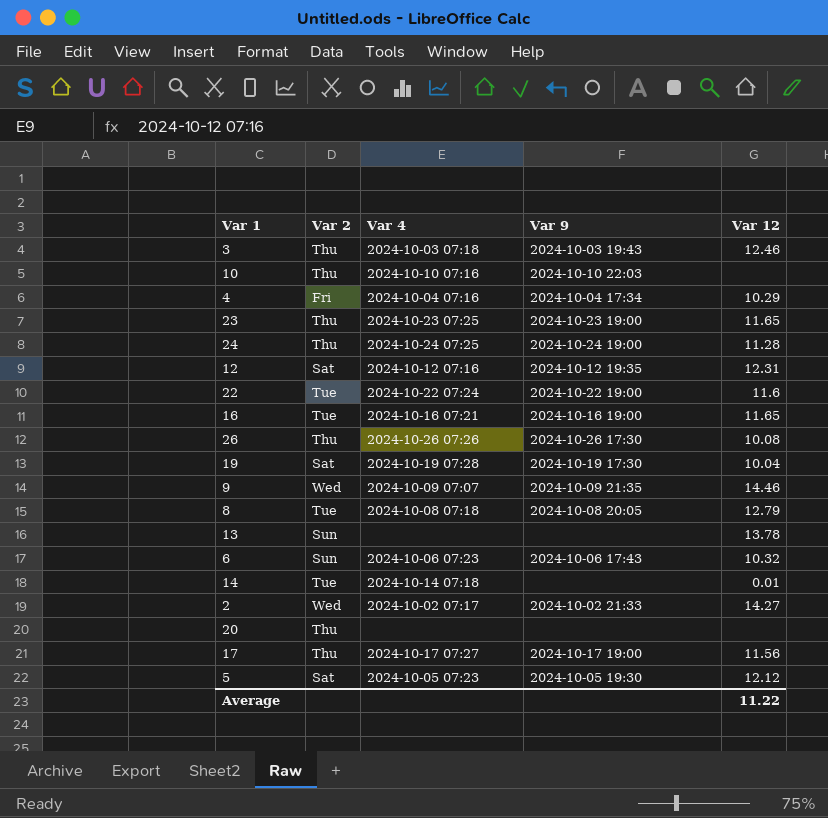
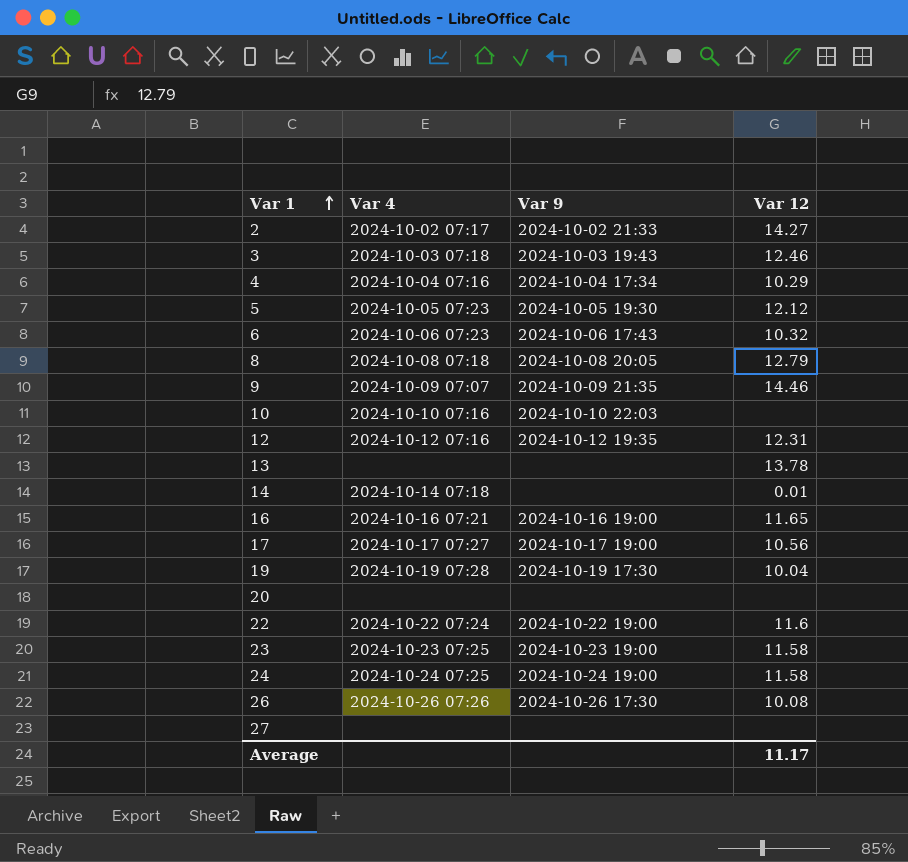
row order: none -> Var 1 ascending
column Var 2 | position: 2 -> none
17 | Var 12: 11.56 -> 10.56
23 | Var 12: 11.65 -> 11.58
24 | Var 12: 11.28 -> 11.58
row 27: none -> none | none | none
Average | Var 12: 11.22 -> 11.17

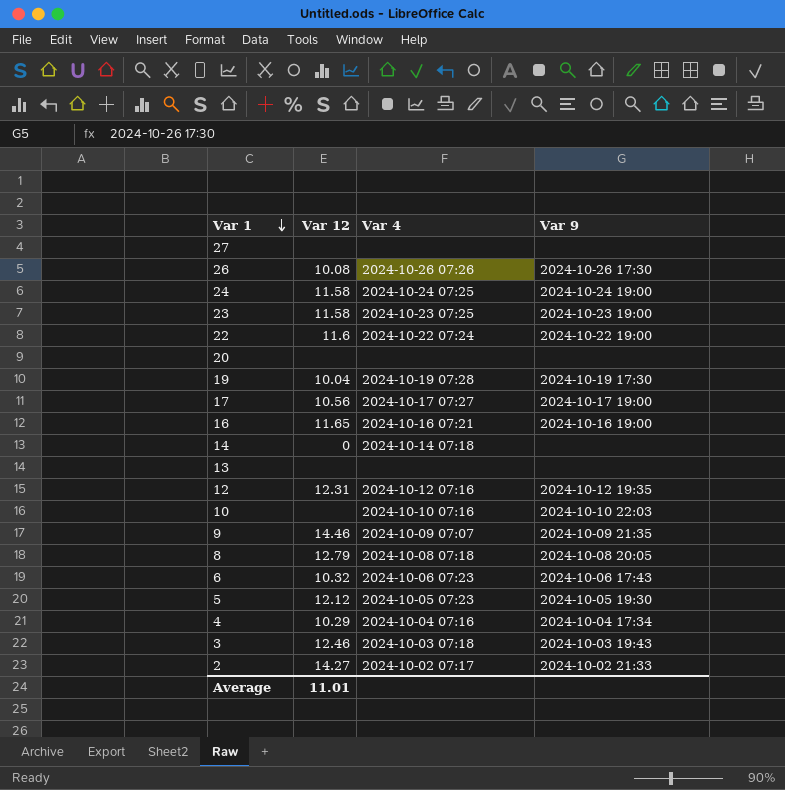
row order: Var 1 ascending -> Var 1 descending
column Var 12 | position: 4 -> 2
14 | Var 12: 0.01 -> 0
13 | Var 12: 13.78 -> none
Average | Var 12: 11.17 -> 11.01

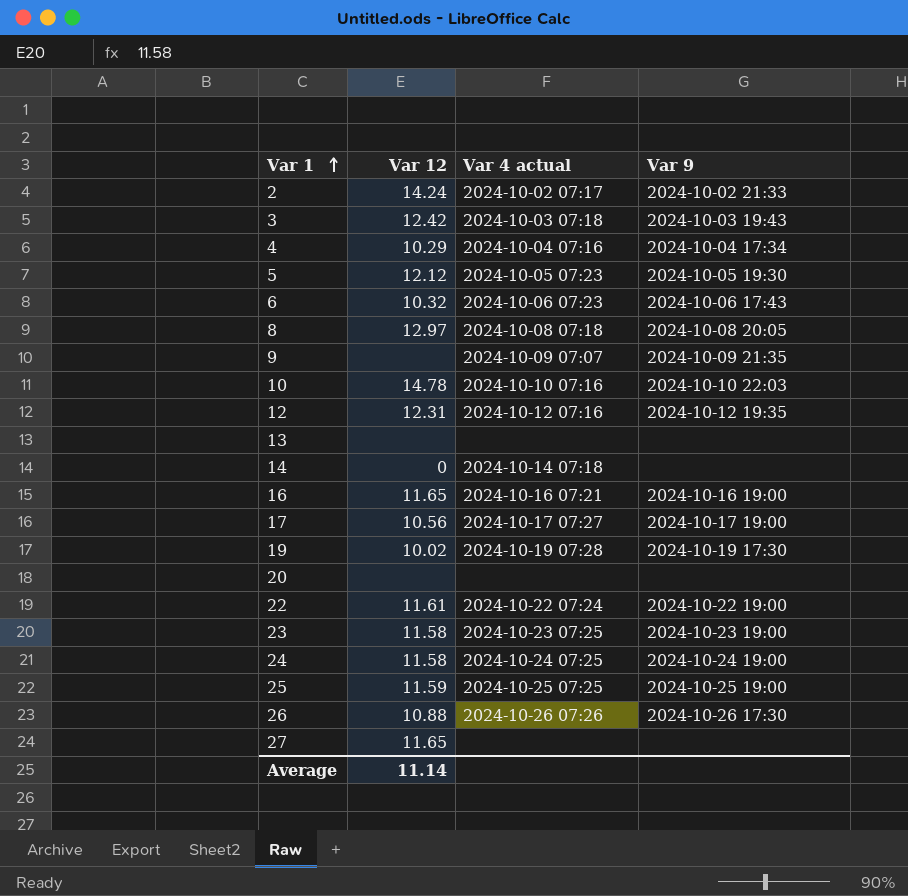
row order: Var 1 descending -> Var 1 ascending
column name: Var 4 -> Var 4 actual
2 | Var 12: 14.27 -> 14.24
3 | Var 12: 12.46 -> 12.42
8 | Var 12: 12.79 -> 12.97
9 | Var 12: 14.46 -> none
10 | Var 12: none -> 14.78
19 | Var 12: 10.04 -> 10.02
22 | Var 12: 11.6 -> 11.61
row 25: none -> 11.59 | 2024-10-25 07:25 | 2024-10-25 19:00
26 | Var 12: 10.08 -> 10.88
27 | Var 12: none -> 11.65
Average | Var 12: 11.01 -> 11.14

